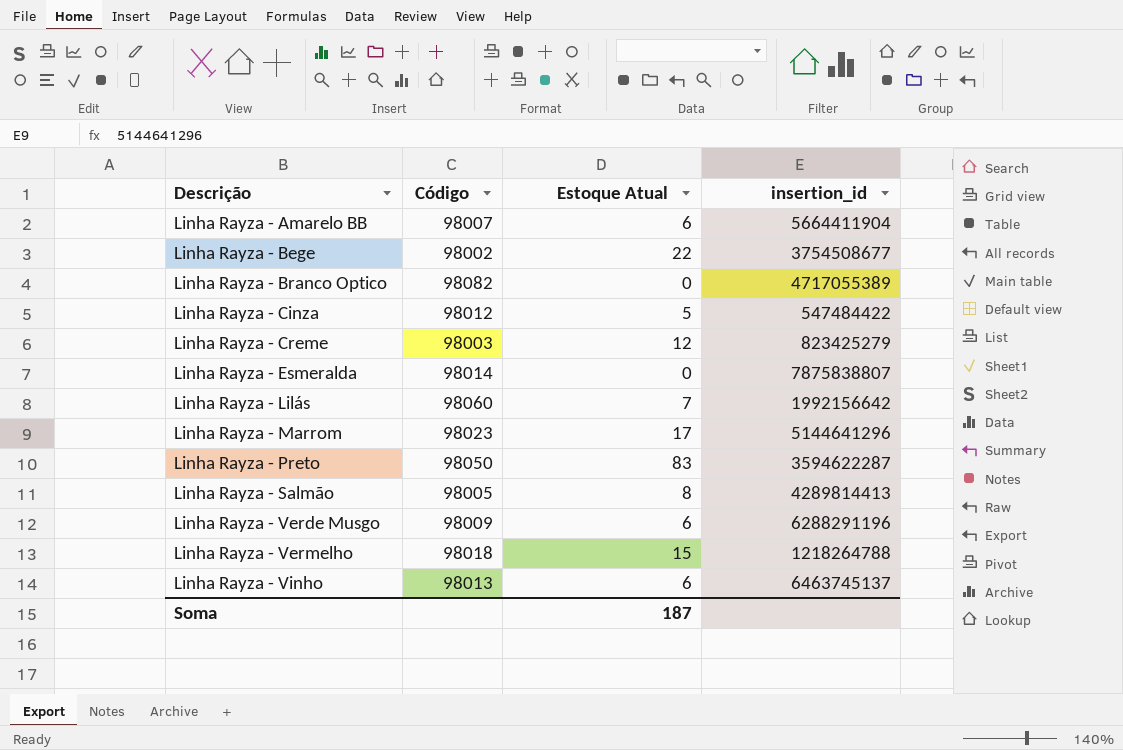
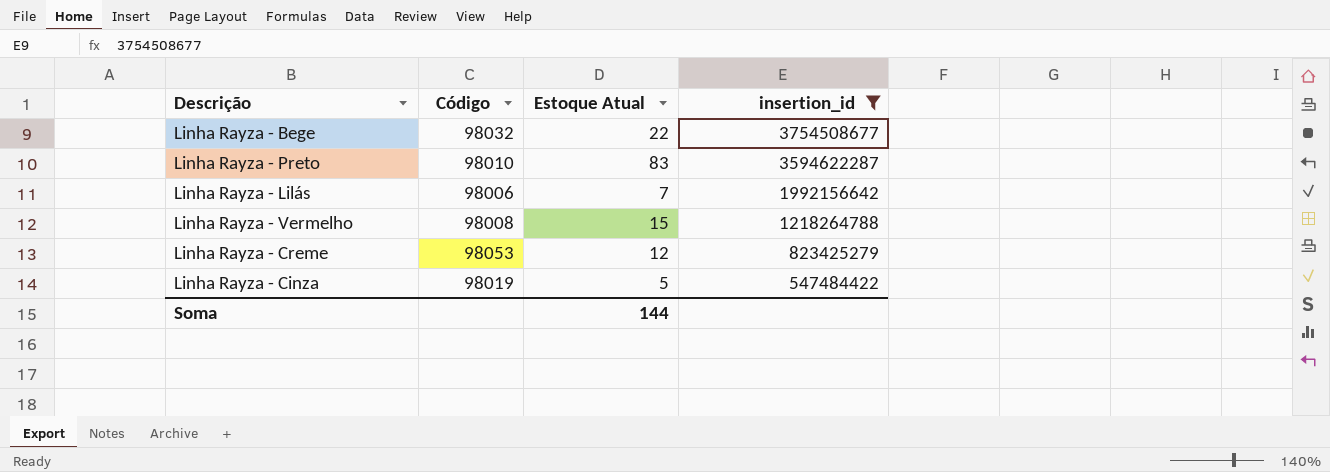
filter: none -> insertion_id <= 3754508677
row order: Descrição ascending -> insertion_id descending
Linha Rayza - Bege | Código: 98002 -> 98032
Linha Rayza - Preto | Código: 98050 -> 98010
Linha Rayza - Lilás | Código: 98060 -> 98006
Linha Rayza - Vermelho | Código: 98018 -> 98008
Linha Rayza - Creme | Código: 98003 -> 98053
Linha Rayza - Cinza | Código: 98012 -> 98019
Soma | Estoque Atual: 187 -> 144

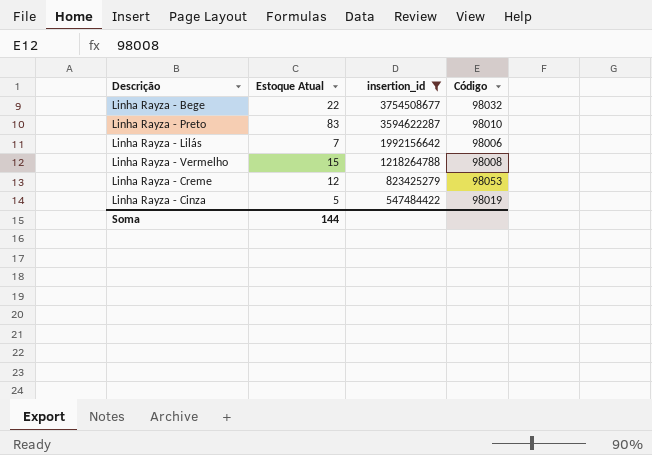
column Código | position: 2 -> 4

